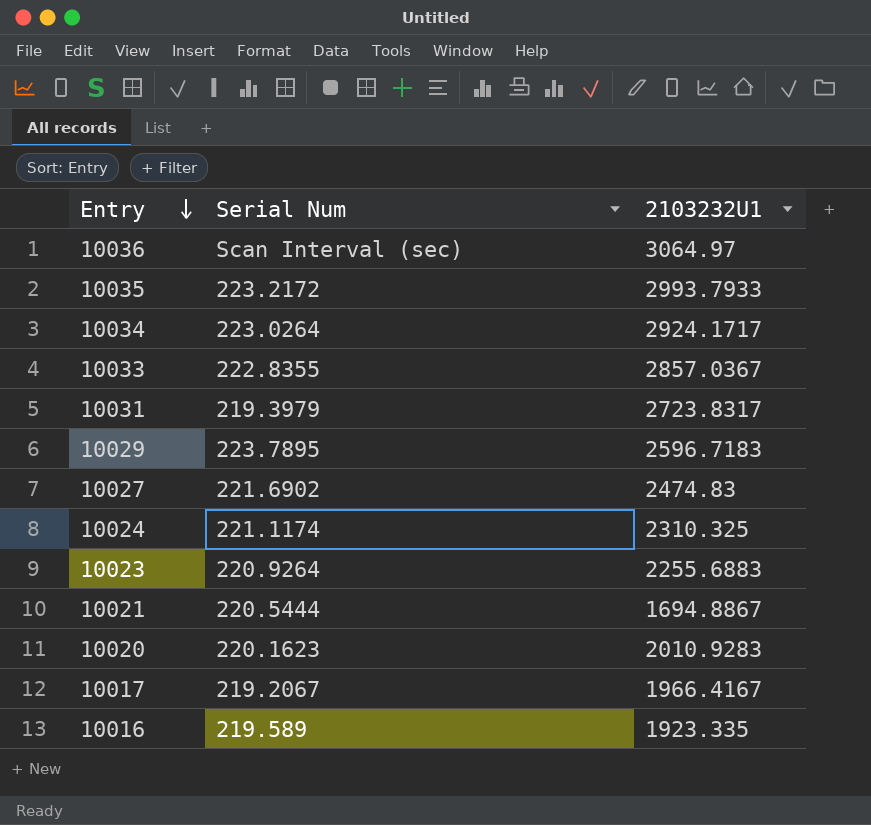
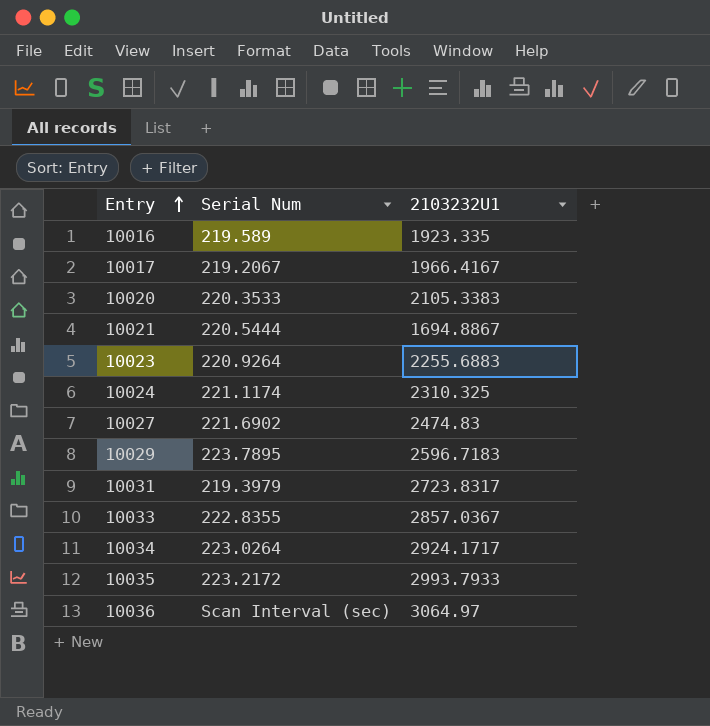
row order: Entry descending -> Entry ascending
10020 | Serial Num: 220.1623 -> 220.3533
10020 | 2103232U1: 2010.9283 -> 2105.3383

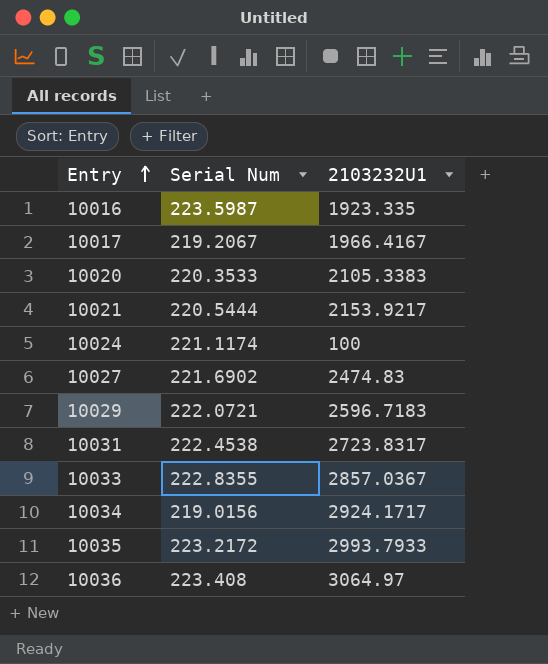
row 10023: 220.9264 | 2255.6883 -> none
10016 | Serial Num: 219.589 -> 223.5987
10021 | 2103232U1: 1694.8867 -> 2153.9217
10024 | 2103232U1: 2310.325 -> 100
10029 | Serial Num: 223.7895 -> 222.0721
10031 | Serial Num: 219.3979 -> 222.4538
10034 | Serial Num: 223.0264 -> 219.0156
10036 | Serial Num: Scan Interval (sec) -> 223.408

